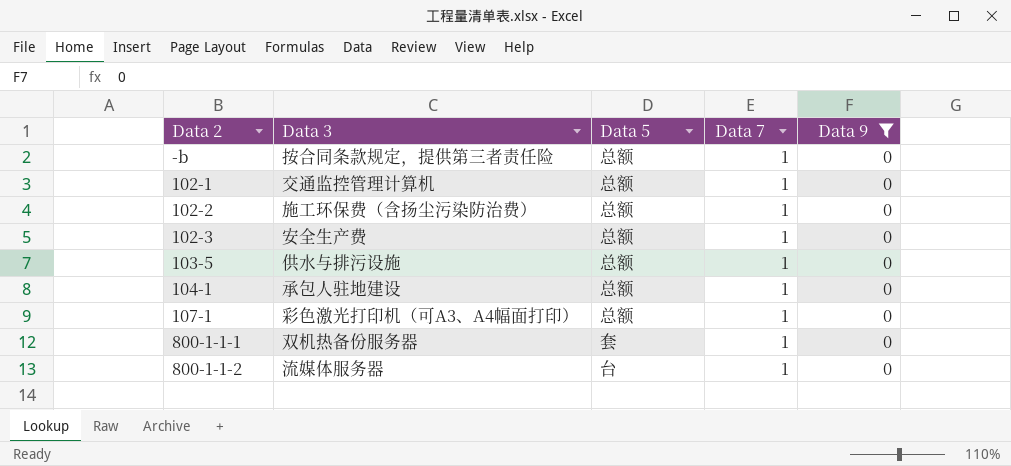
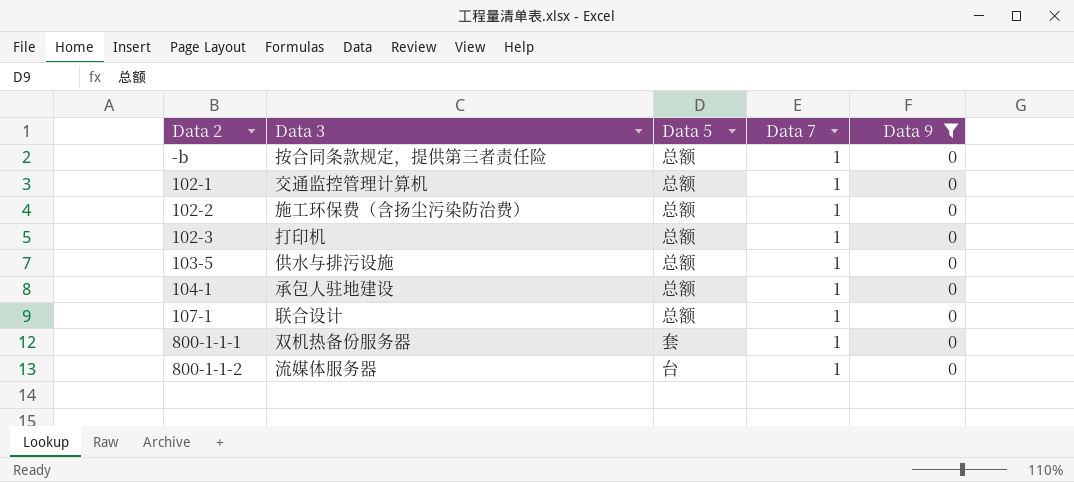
102-3 | Data 3: 安全生产费 -> 打印机
107-1 | Data 3: 彩色激光打印机（可A3、A4幅面打印） -> 联合设计

